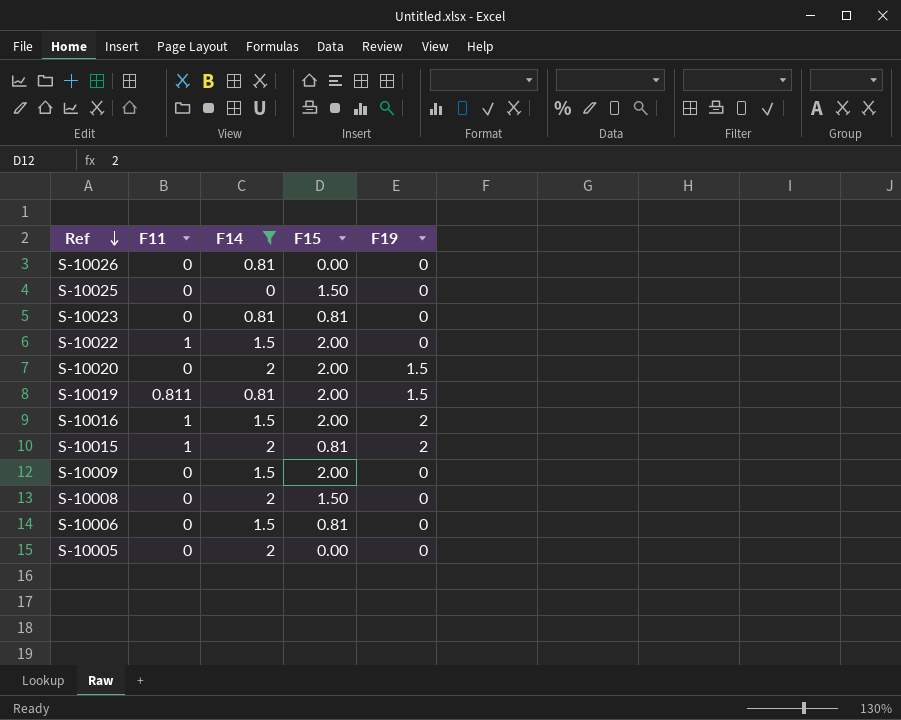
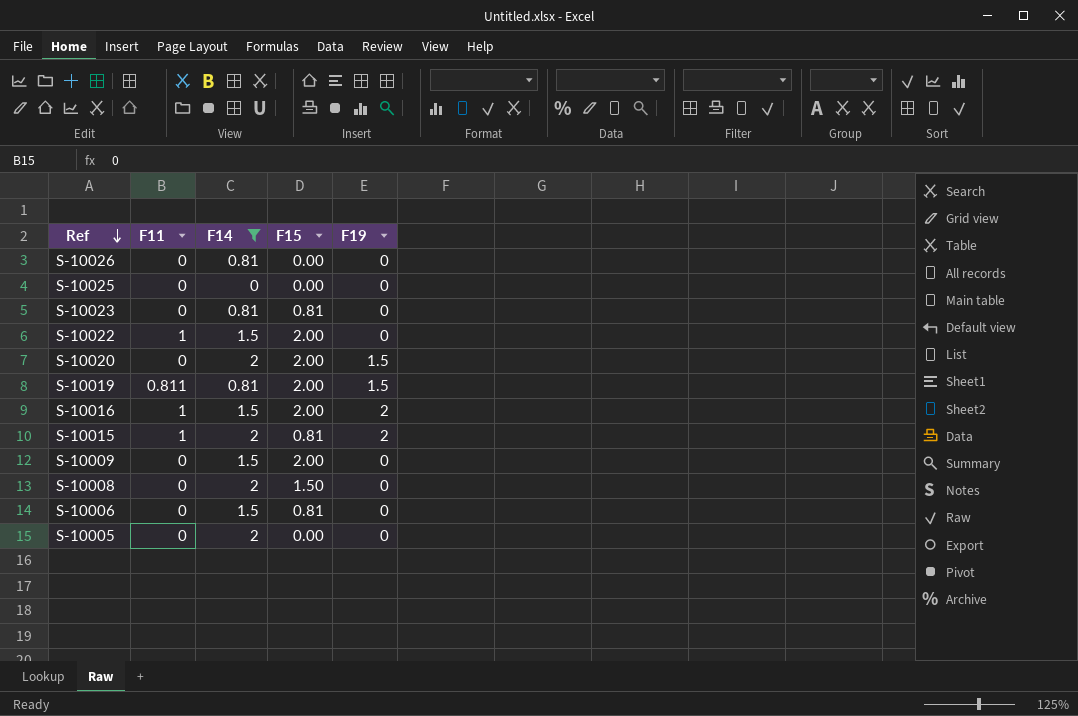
S-10025 | F15: 1.50 -> 0.00

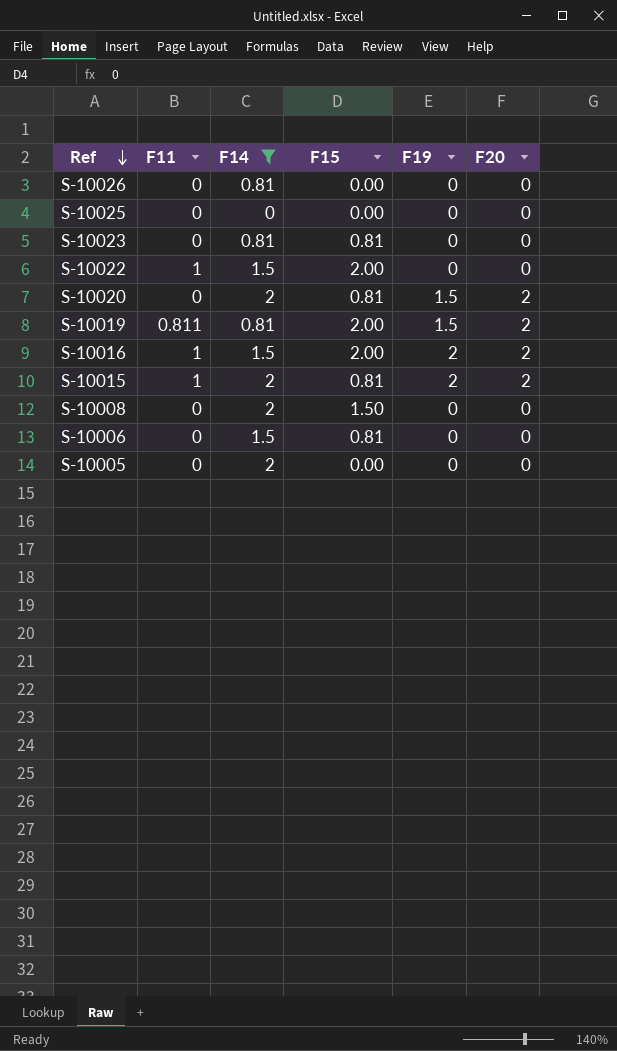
column F20 | position: none -> 6
row S-10009: 0 | 1.5 | 2.00 | 0 -> none
S-10020 | F15: 2.00 -> 0.81

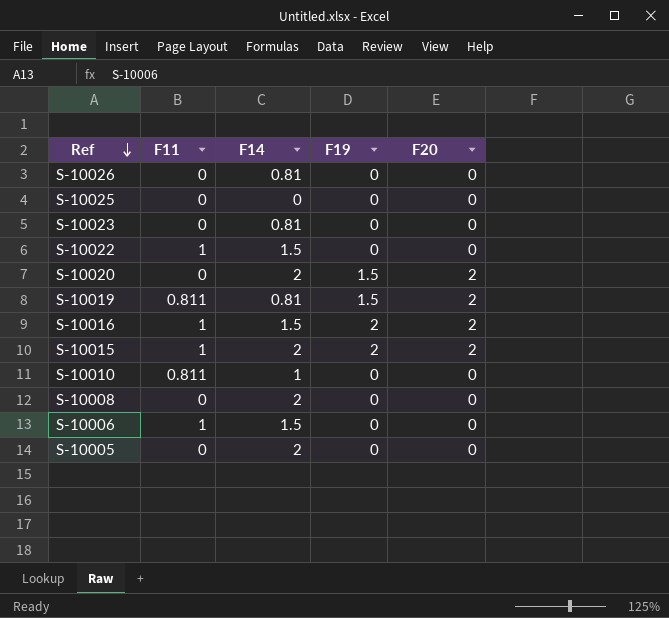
filter: F14 != 1 -> none
column F15 | position: 4 -> none
S-10006 | F11: 0 -> 1

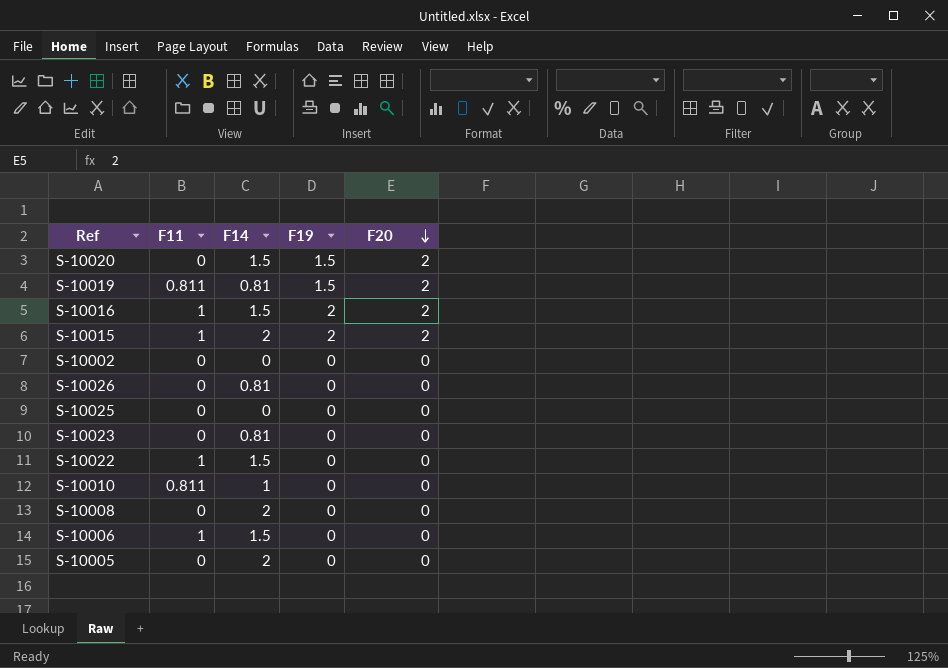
row order: Ref descending -> F20 descending
S-10020 | F14: 2 -> 1.5
row S-10002: none -> 0 | 0 | 0 | 0

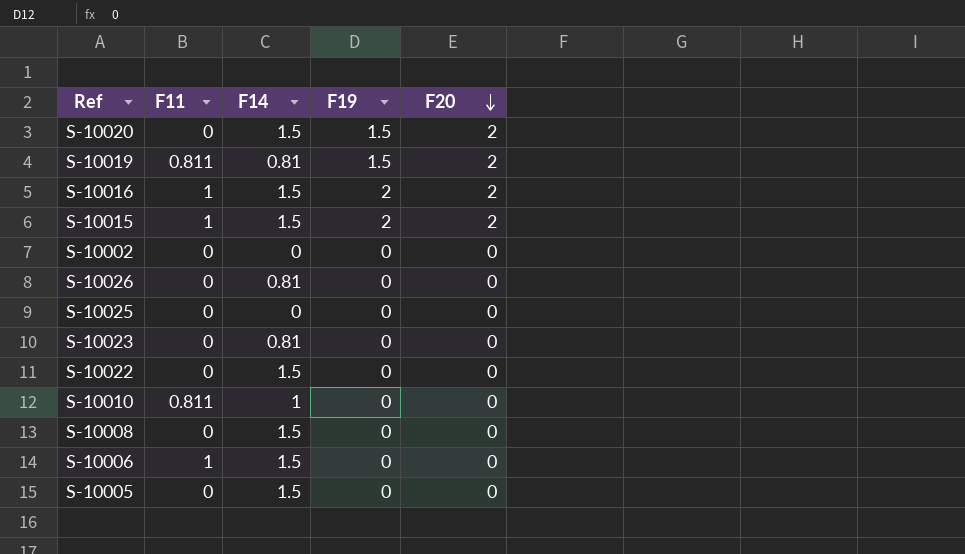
S-10015 | F14: 2 -> 1.5
S-10022 | F11: 1 -> 0
S-10008 | F14: 2 -> 1.5
S-10005 | F14: 2 -> 1.5

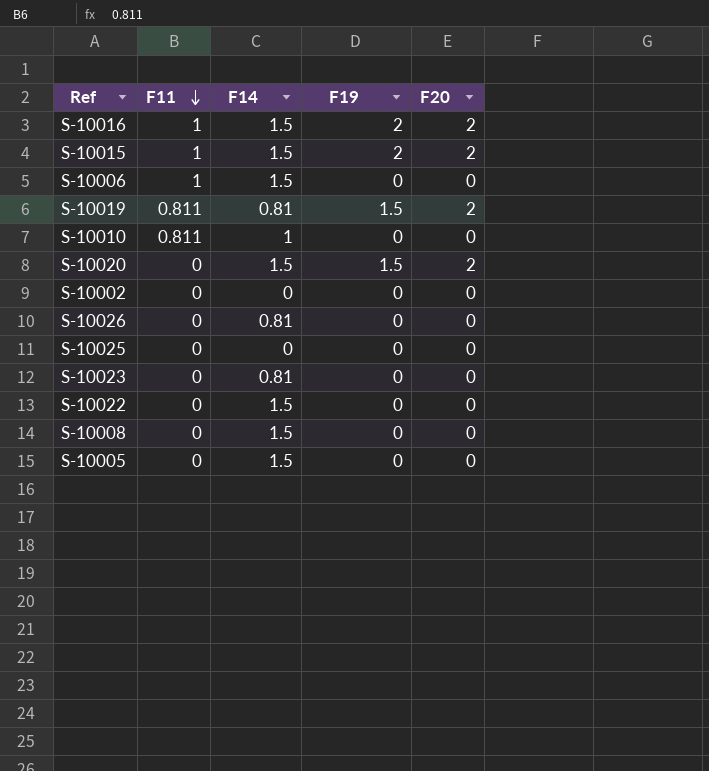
row order: F20 descending -> F11 descending

